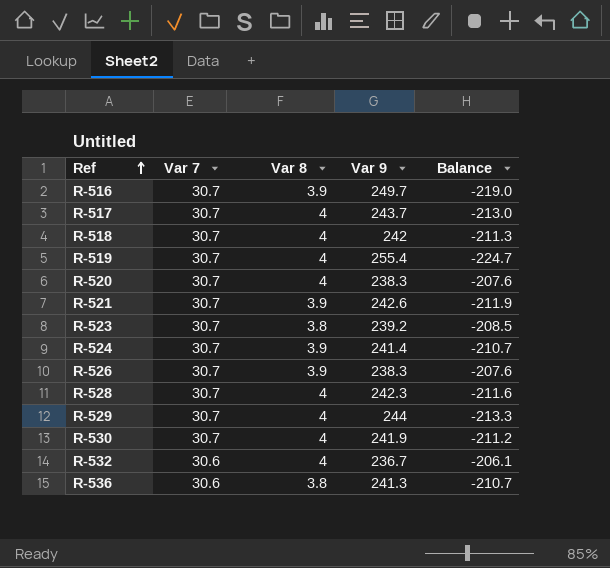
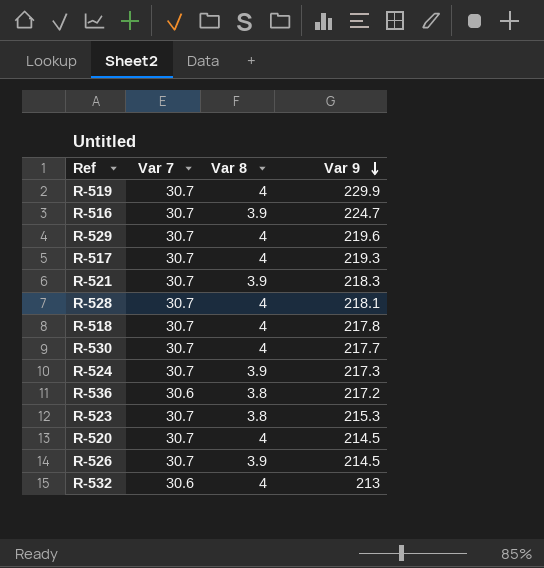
row order: Ref ascending -> Var 9 descending
column Balance | formula: [Var 7] - [Var 9] -> none
R-519 | Var 9: 255.4 -> 229.9
R-516 | Var 9: 249.7 -> 224.7
R-529 | Var 9: 244 -> 219.6
R-517 | Var 9: 243.7 -> 219.3
R-521 | Var 9: 242.6 -> 218.3
R-528 | Var 9: 242.3 -> 218.1
R-518 | Var 9: 242 -> 217.8
R-530 | Var 9: 241.9 -> 217.7
R-524 | Var 9: 241.4 -> 217.3
R-536 | Var 9: 241.3 -> 217.2
R-523 | Var 9: 239.2 -> 215.3
R-520 | Var 9: 238.3 -> 214.5
R-526 | Var 9: 238.3 -> 214.5
R-532 | Var 9: 236.7 -> 213

